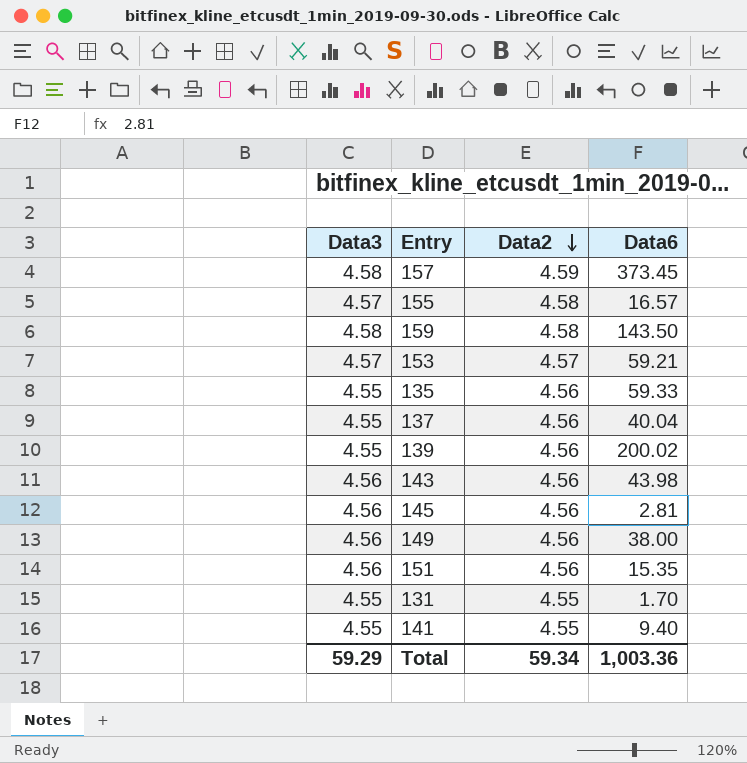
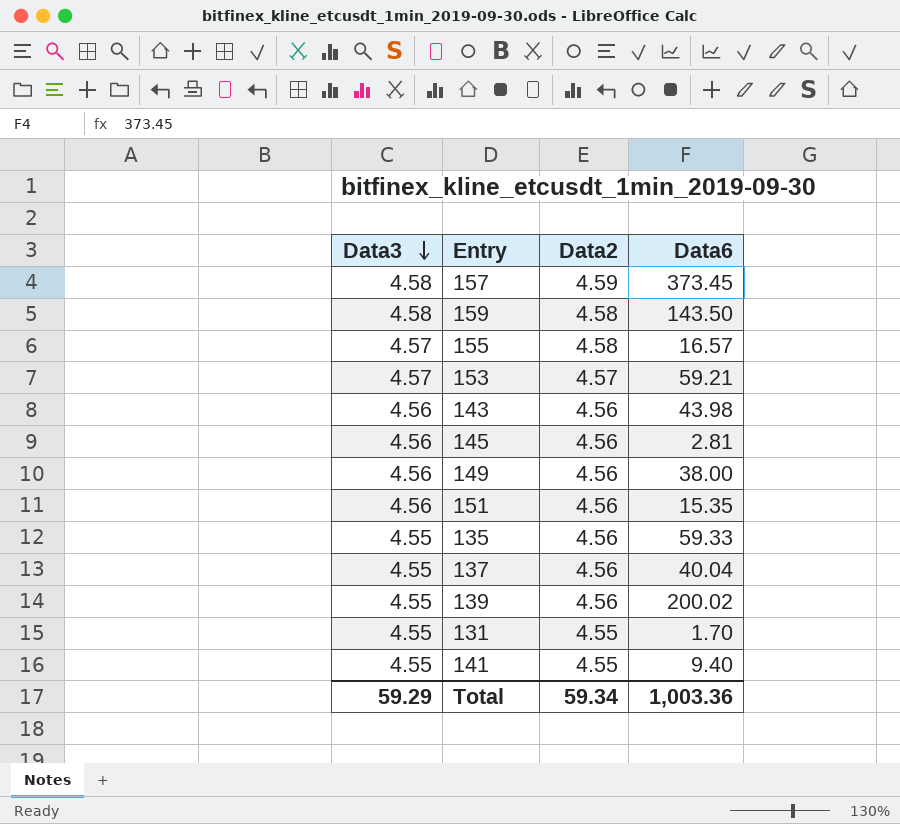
row order: Data2 descending -> Data3 descending

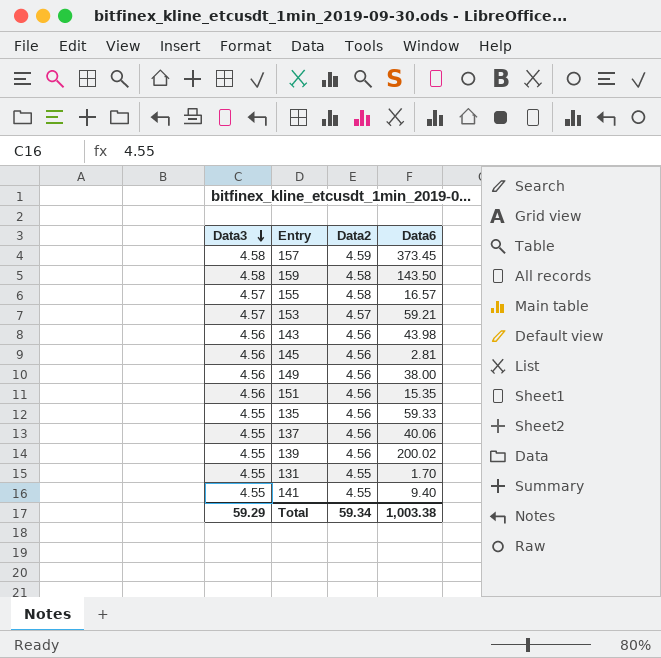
137 | Data6: 40.04 -> 40.06
Total | Data6: 1,003.36 -> 1,003.38

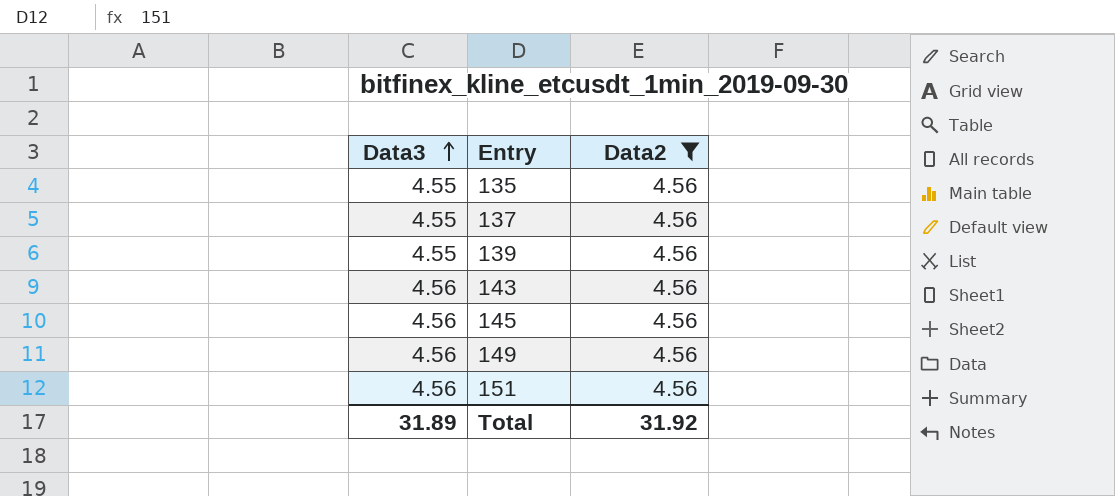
filter: none -> Data2 = 4.56
row order: Data3 descending -> Data3 ascending
column Data6 | position: 4 -> none
Total | Data3: 59.29 -> 31.89
Total | Data2: 59.34 -> 31.92

